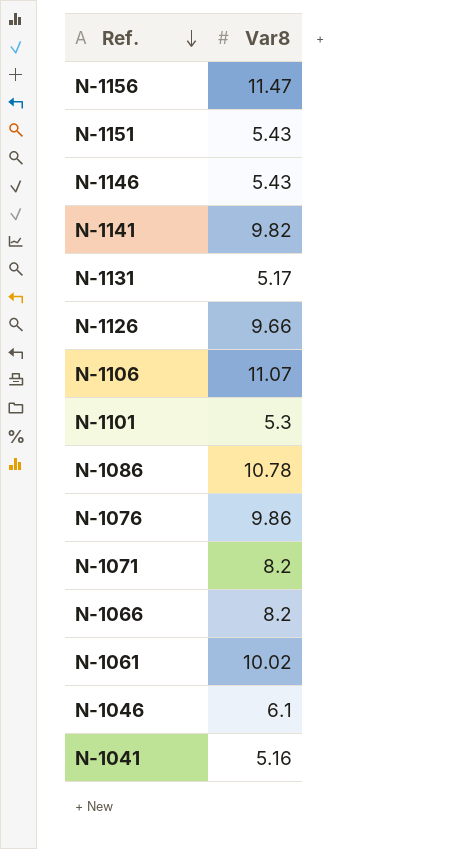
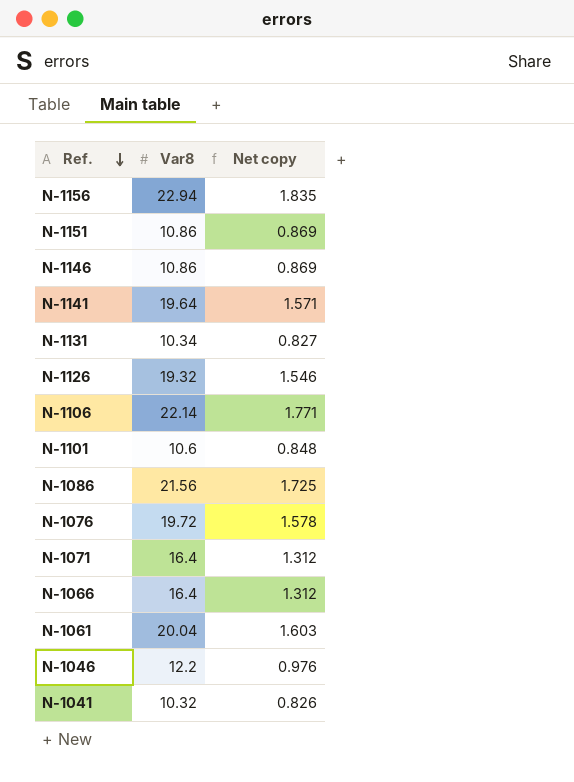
column Net copy | formula: none -> [Var8] * 0.08
N-1156 | Var8: 11.47 -> 22.94
N-1151 | Var8: 5.43 -> 10.86
N-1146 | Var8: 5.43 -> 10.86
N-1141 | Var8: 9.82 -> 19.64
N-1131 | Var8: 5.17 -> 10.34
N-1126 | Var8: 9.66 -> 19.32
N-1106 | Var8: 11.07 -> 22.14
N-1101 | Var8: 5.3 -> 10.6
N-1086 | Var8: 10.78 -> 21.56
N-1076 | Var8: 9.86 -> 19.72
N-1071 | Var8: 8.2 -> 16.4
N-1066 | Var8: 8.2 -> 16.4
N-1061 | Var8: 10.02 -> 20.04
N-1046 | Var8: 6.1 -> 12.2
N-1041 | Var8: 5.16 -> 10.32

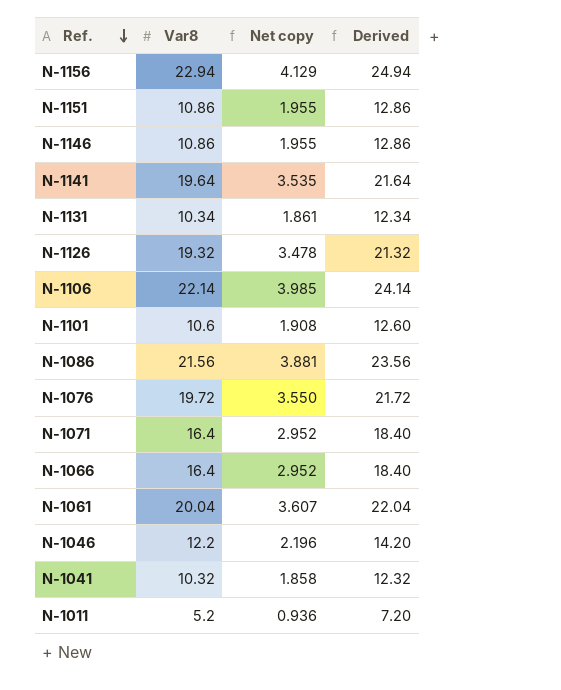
column Net copy | formula: [Var8] * 0.08 -> [Var8] * 0.18
column Derived | formula: none -> [Var8] + 2
row N-1011: none -> 5.2 | 0.936 | 7.20

